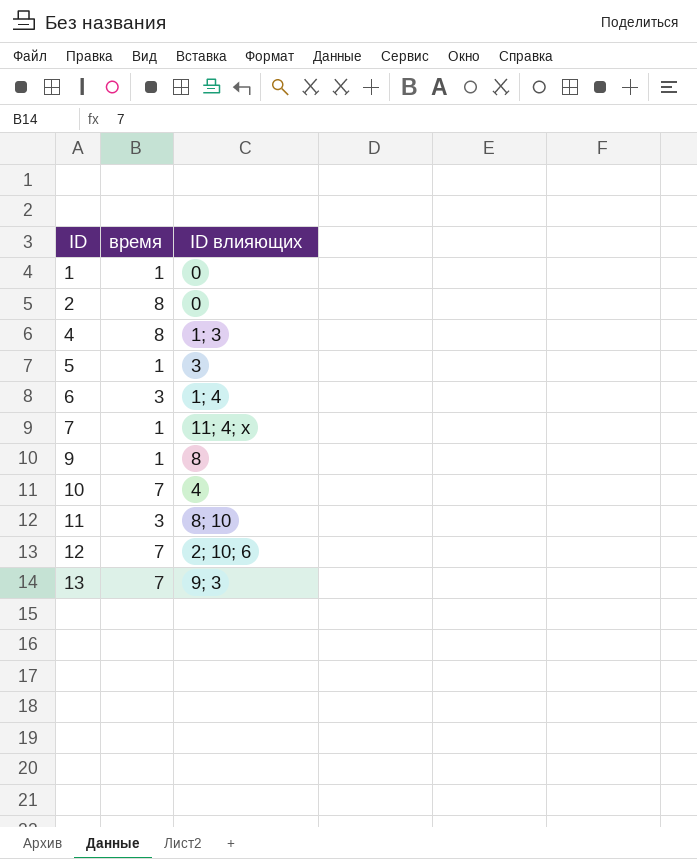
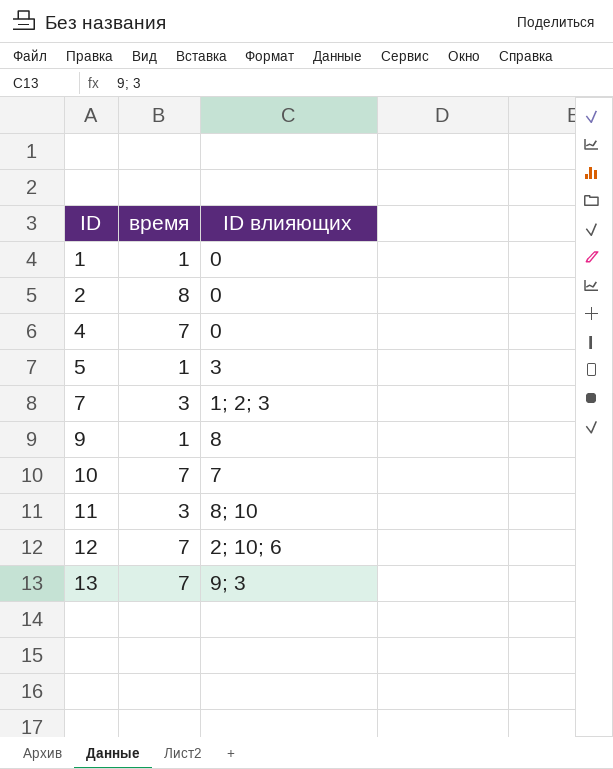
row 6: 3 | 1; 4 -> none
4 | время: 8 -> 7
4 | ID влияющих: 1; 3 -> 0
7 | время: 1 -> 3
7 | ID влияющих: 11; 4; x -> 1; 2; 3
10 | ID влияющих: 4 -> 7

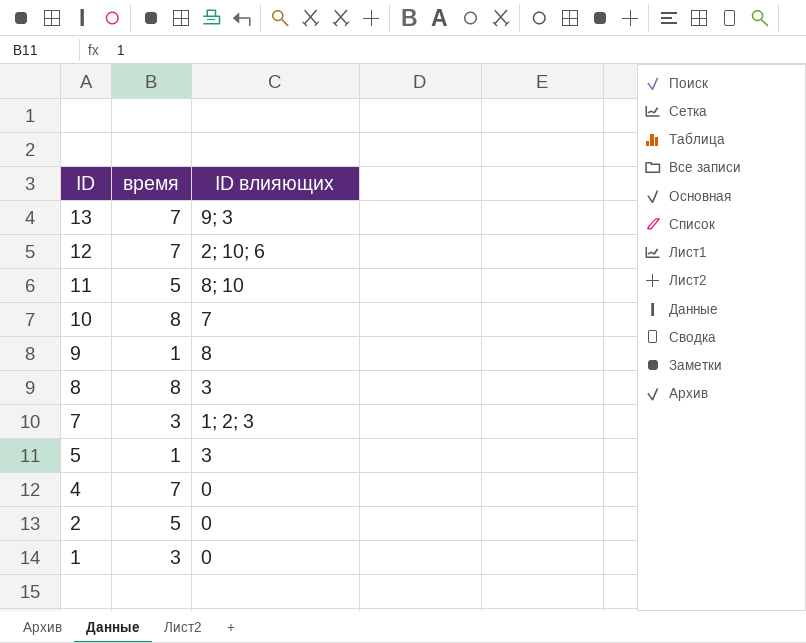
row order: ID ascending -> ID descending
11 | время: 3 -> 5
10 | время: 7 -> 8
row 8: none -> 8 | 3
2 | время: 8 -> 5
1 | время: 1 -> 3

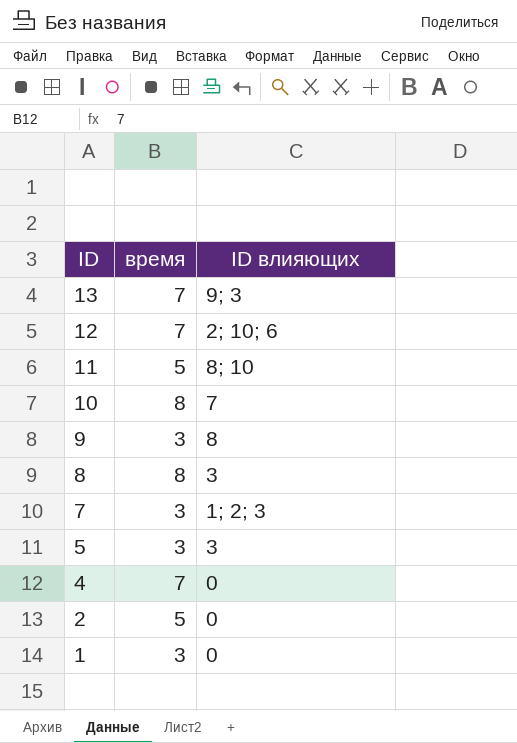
9 | время: 1 -> 3
5 | время: 1 -> 3

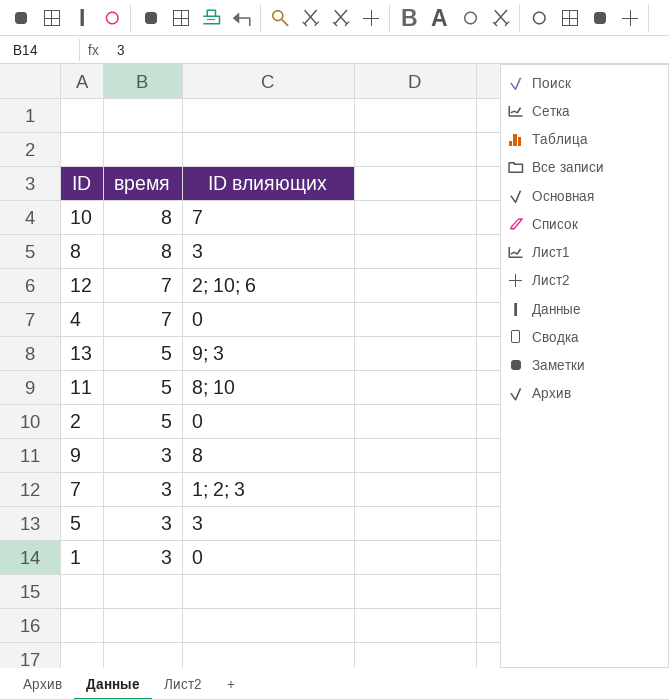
row order: ID descending -> время descending
13 | время: 7 -> 5

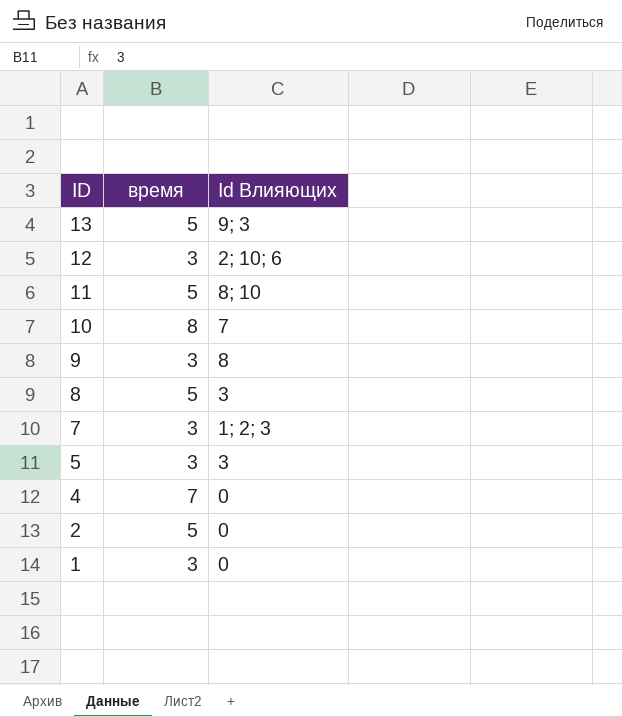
row order: время descending -> ID descending
column name: ID влияющих -> Id Влияющих
12 | время: 7 -> 3
8 | время: 8 -> 5

